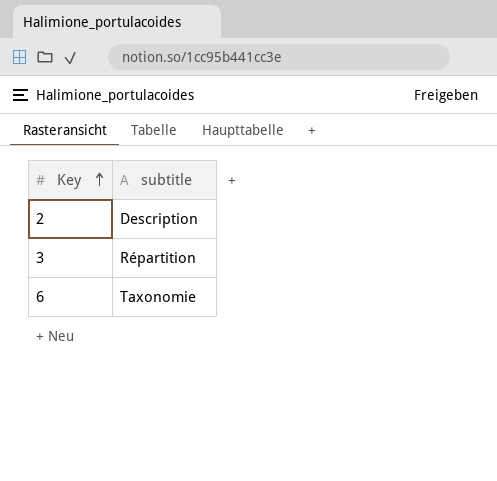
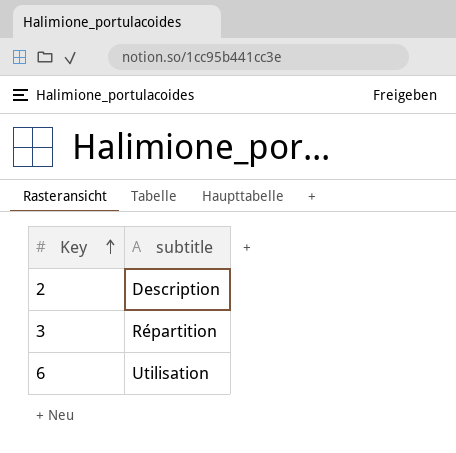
6 | subtitle: Taxonomie -> Utilisation

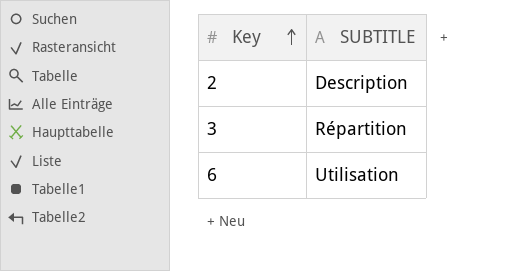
column name: subtitle -> SUBTITLE

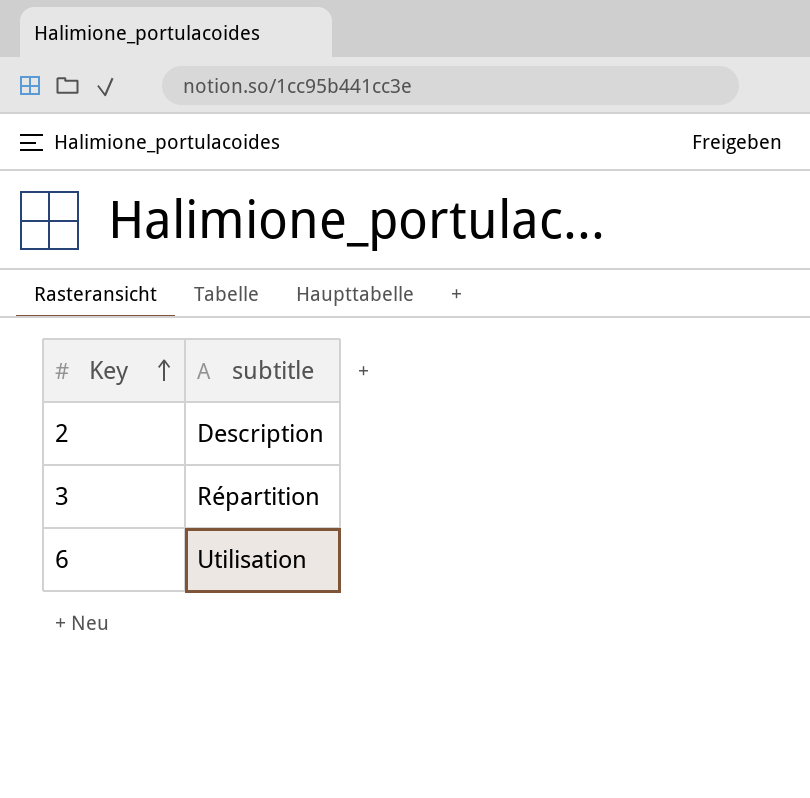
column name: SUBTITLE -> subtitle

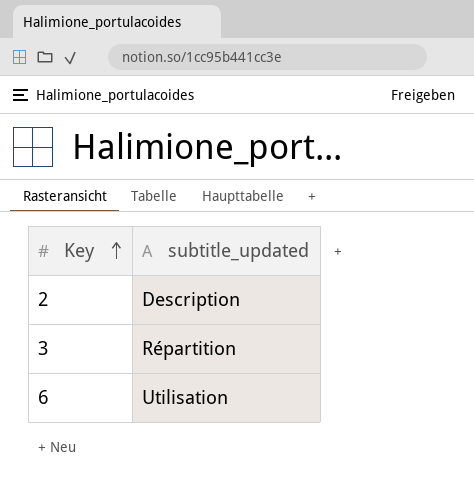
column name: subtitle -> subtitle_updated

